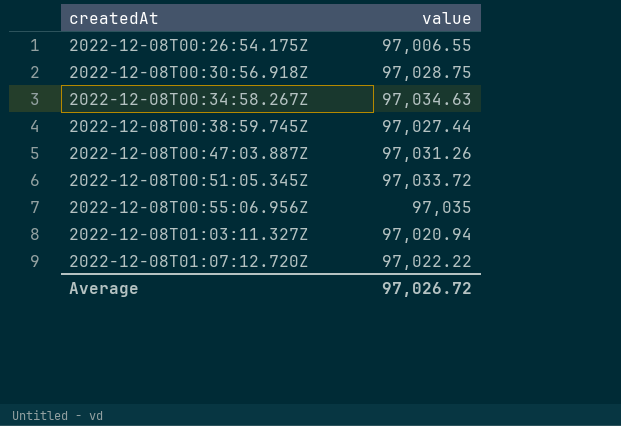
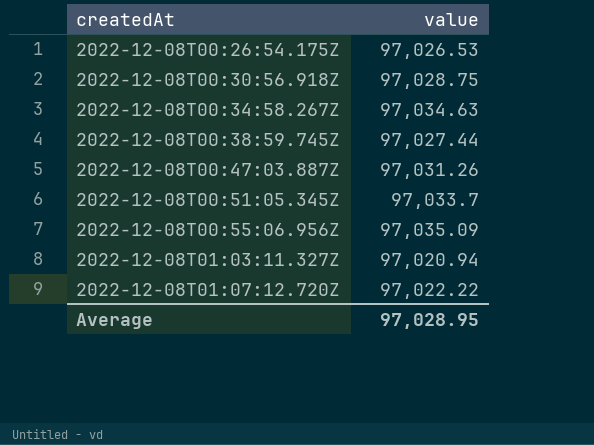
2022-12-08T00:26:54.175Z | value: 97,006.55 -> 97,026.53
2022-12-08T00:51:05.345Z | value: 97,033.72 -> 97,033.7
2022-12-08T00:55:06.956Z | value: 97,035 -> 97,035.09
Average | value: 97,026.72 -> 97,028.95

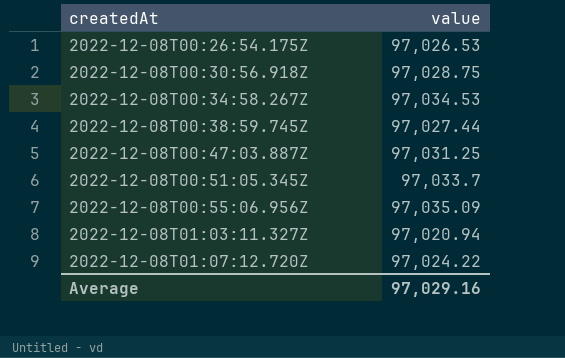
2022-12-08T00:34:58.267Z | value: 97,034.63 -> 97,034.53
2022-12-08T00:47:03.887Z | value: 97,031.26 -> 97,031.25
2022-12-08T01:07:12.720Z | value: 97,022.22 -> 97,024.22
Average | value: 97,028.95 -> 97,029.16

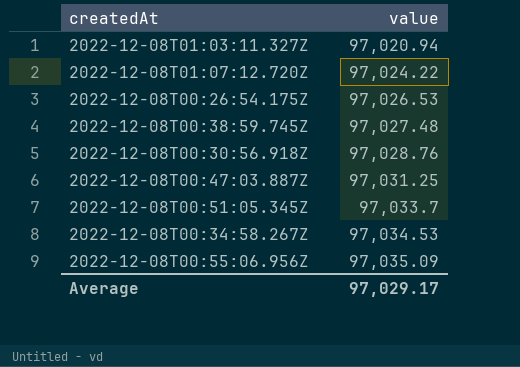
row order: createdAt ascending -> value ascending
2022-12-08T00:38:59.745Z | value: 97,027.44 -> 97,027.48
2022-12-08T00:30:56.918Z | value: 97,028.75 -> 97,028.76
Average | value: 97,029.16 -> 97,029.17

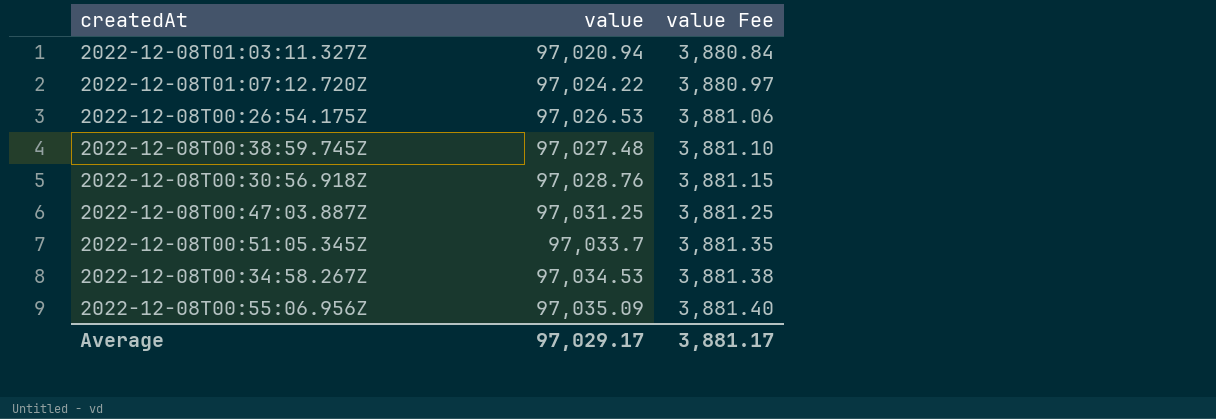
column value Fee | formula: none -> [value] * 0.04

